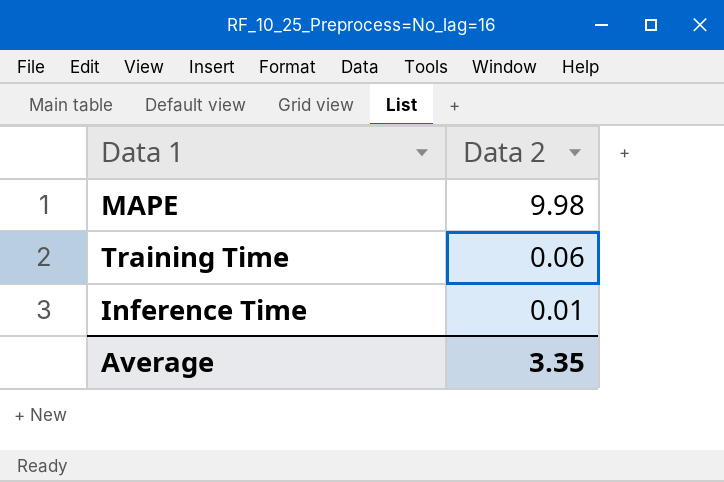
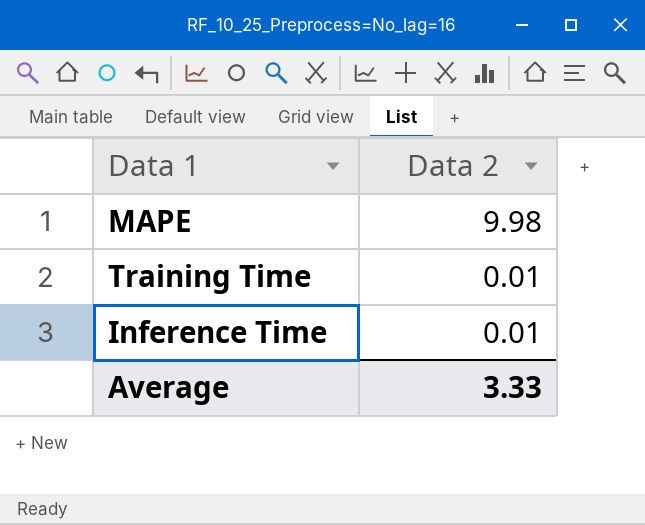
Training Time | Data 2: 0.06 -> 0.01
Average | Data 2: 3.35 -> 3.33

